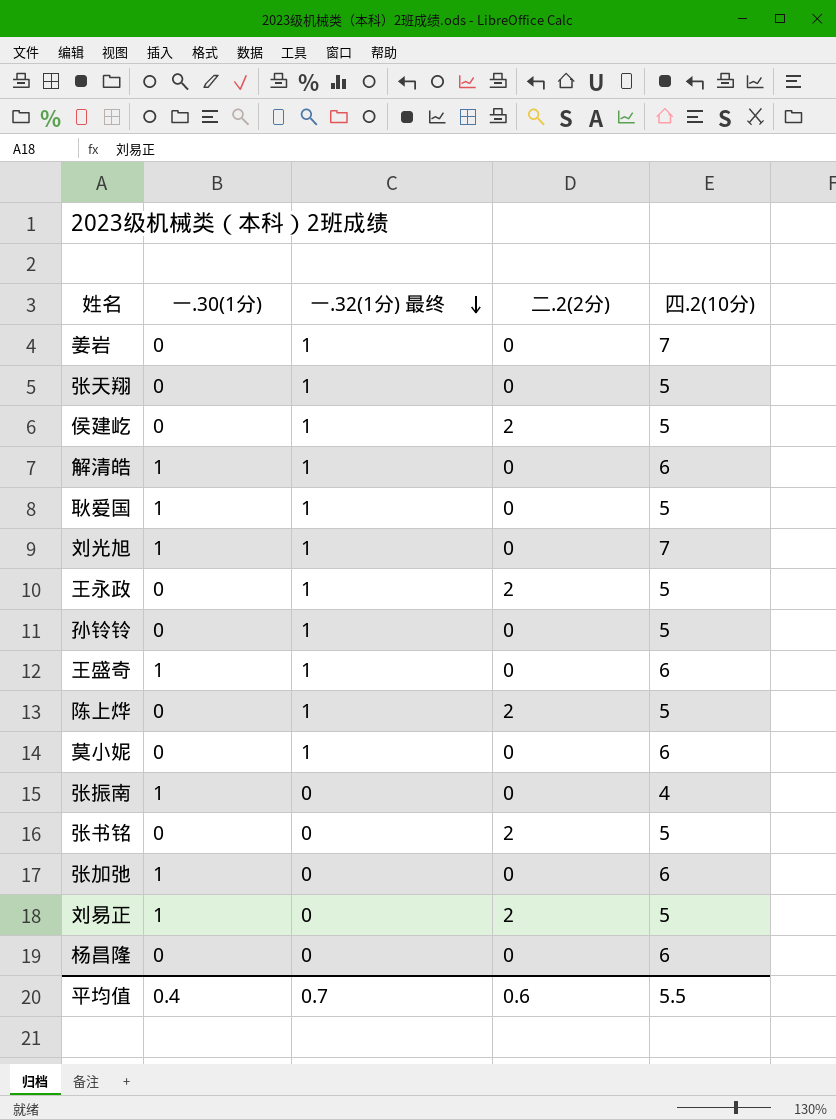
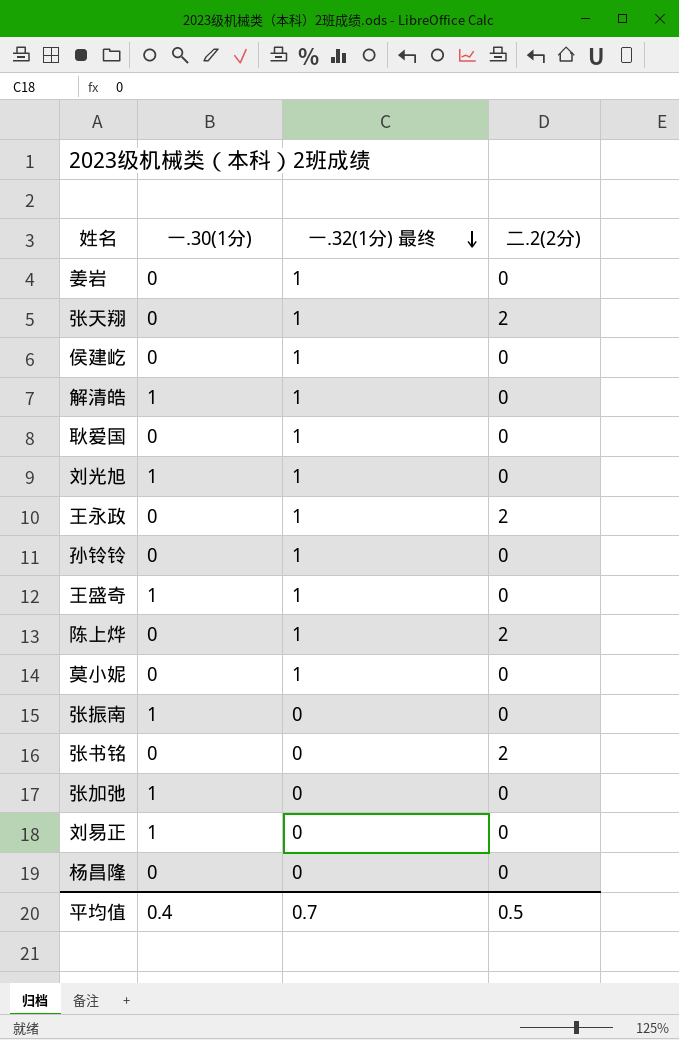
column 四.2(10分) | position: 5 -> none
张天翔 | 二.2(2分): 0 -> 2
侯建屹 | 二.2(2分): 2 -> 0
耿爱国 | 一.30(1分): 1 -> 0
刘易正 | 二.2(2分): 2 -> 0
平均值 | 二.2(2分): 0.6 -> 0.5

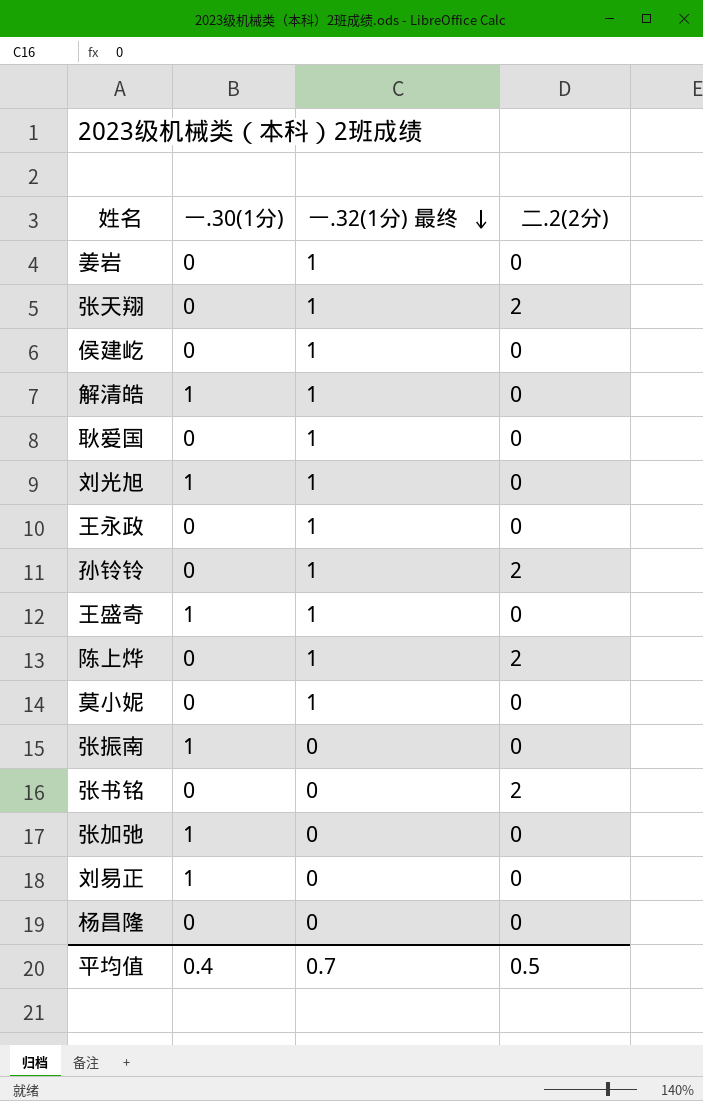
王永政 | 二.2(2分): 2 -> 0
孙铃铃 | 二.2(2分): 0 -> 2

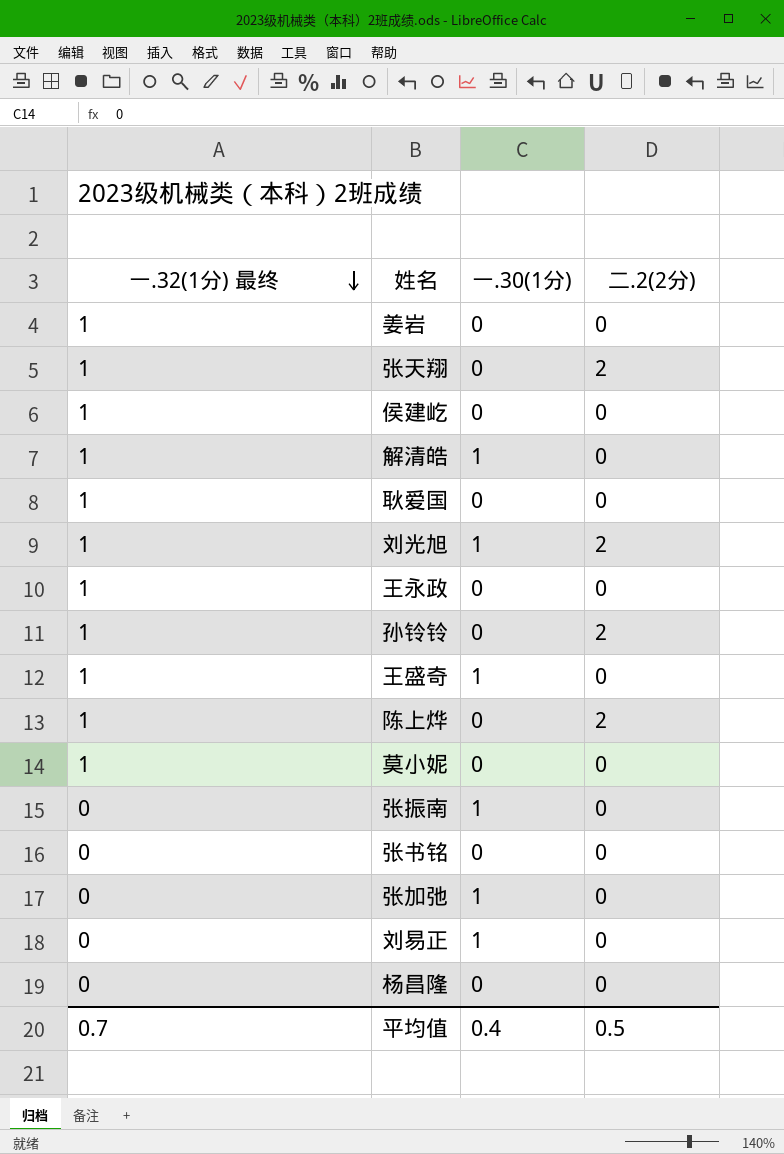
column 一.32(1分) 最终 | position: 3 -> 1
刘光旭 | 二.2(2分): 0 -> 2
张书铭 | 二.2(2分): 2 -> 0

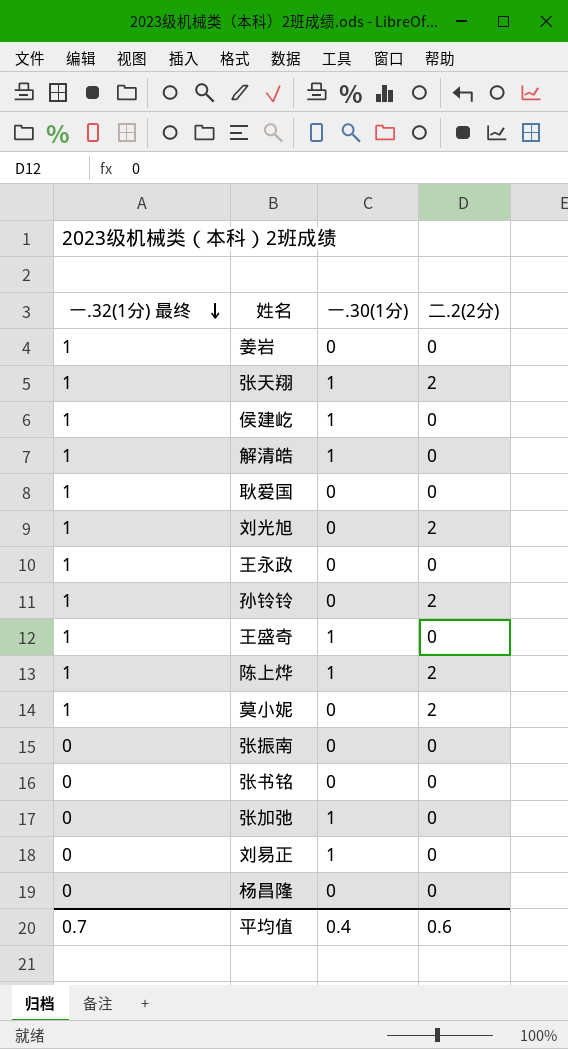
张天翔 | 一.30(1分): 0 -> 1
侯建屹 | 一.30(1分): 0 -> 1
刘光旭 | 一.30(1分): 1 -> 0
陈上烨 | 一.30(1分): 0 -> 1
莫小妮 | 二.2(2分): 0 -> 2
张振南 | 一.30(1分): 1 -> 0
平均值 | 二.2(2分): 0.5 -> 0.6

